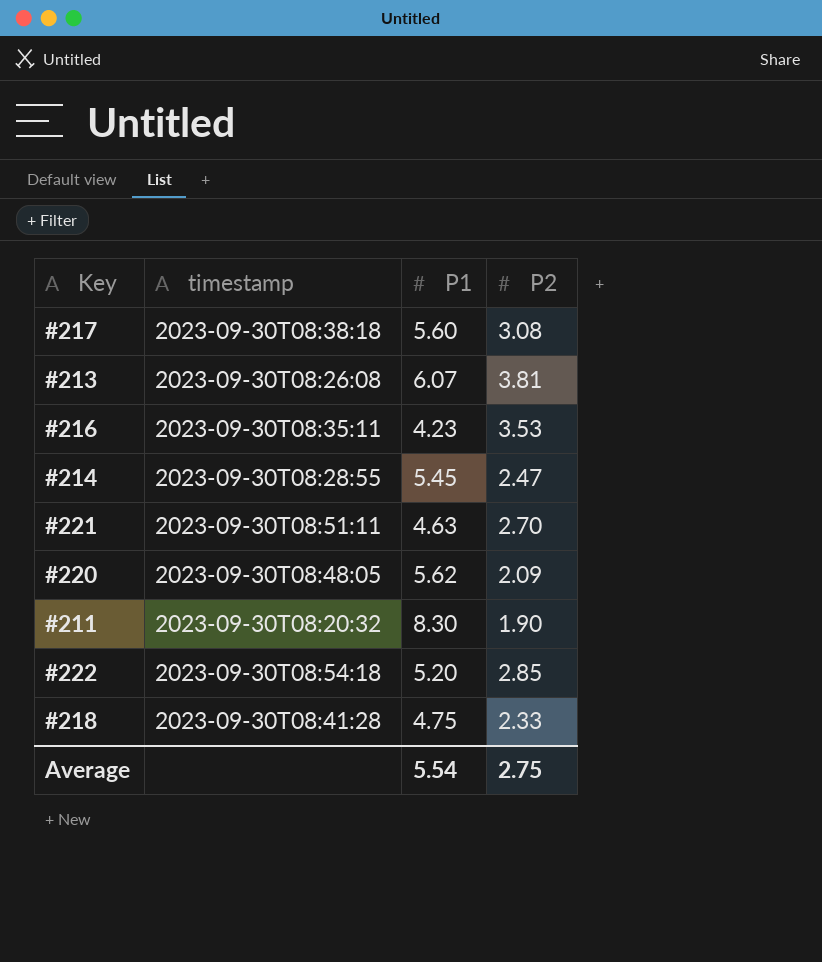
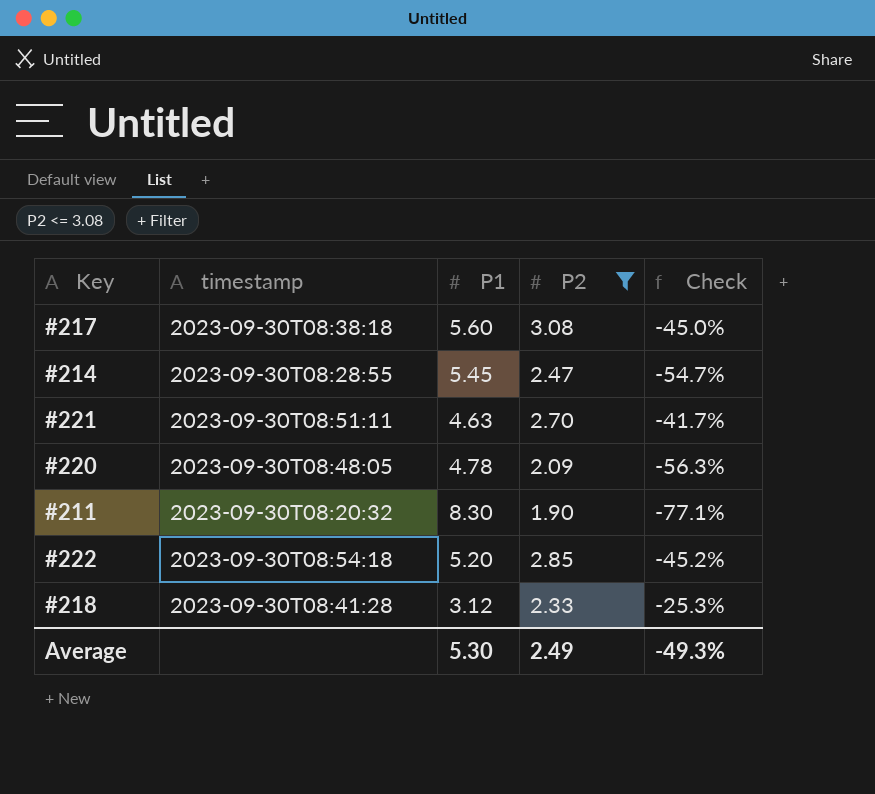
filter: none -> P2 <= 3.08
column Check | formula: none -> ([P2] - [P1]) / [P1]
#220 | P1: 5.62 -> 4.78
#218 | P1: 4.75 -> 3.12
Average | P1: 5.54 -> 5.30
Average | P2: 2.75 -> 2.49

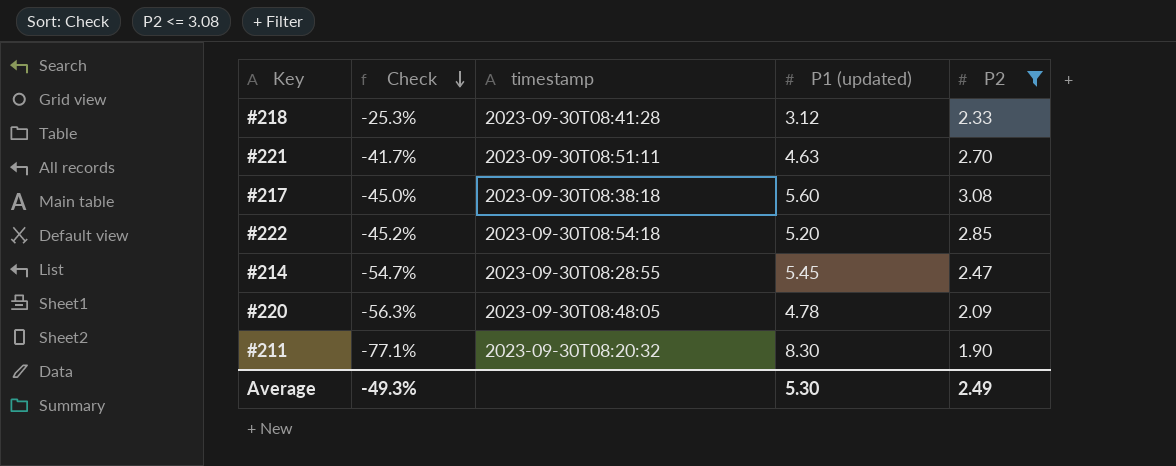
row order: none -> Check descending
column Check | position: 5 -> 2
column name: P1 -> P1 (updated)

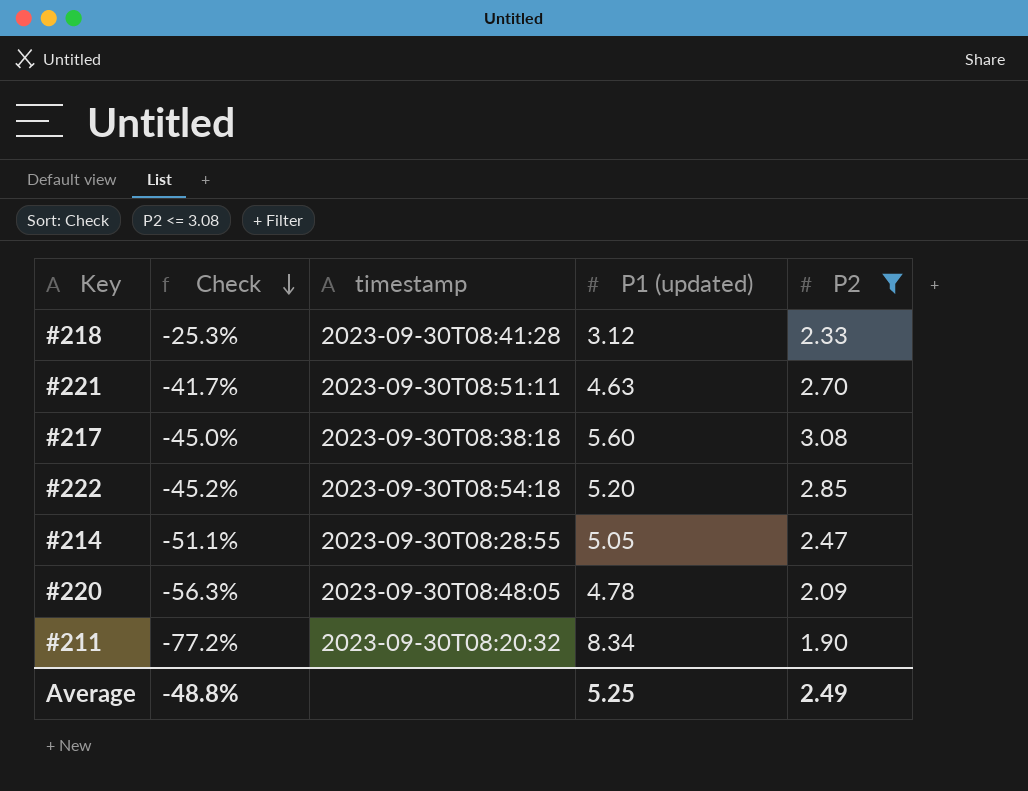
#214 | Check: -54.7% -> -51.1%
#214 | P1 (updated): 5.45 -> 5.05
#211 | Check: -77.1% -> -77.2%
#211 | P1 (updated): 8.30 -> 8.34
Average | Check: -49.3% -> -48.8%
Average | P1 (updated): 5.30 -> 5.25

